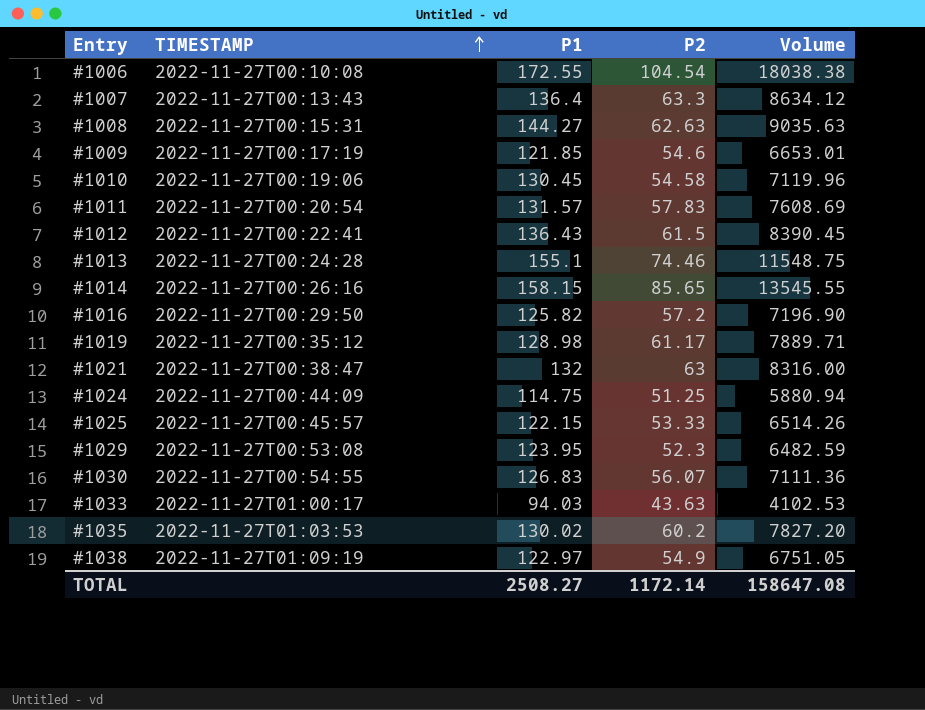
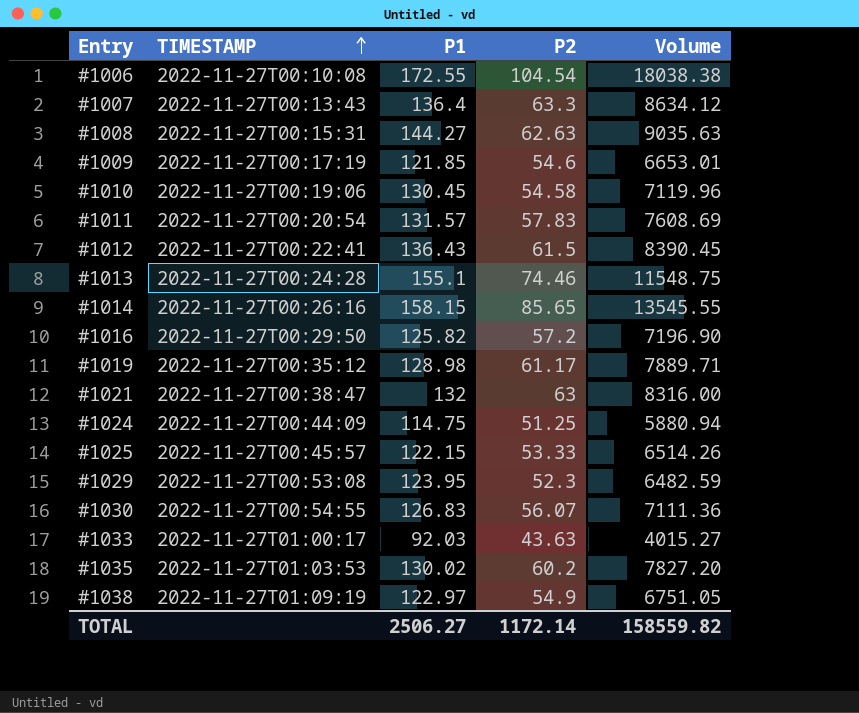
#1033 | P1: 94.03 -> 92.03
#1033 | Volume: 4102.53 -> 4015.27
TOTAL | P1: 2508.27 -> 2506.27
TOTAL | Volume: 158647.08 -> 158559.82

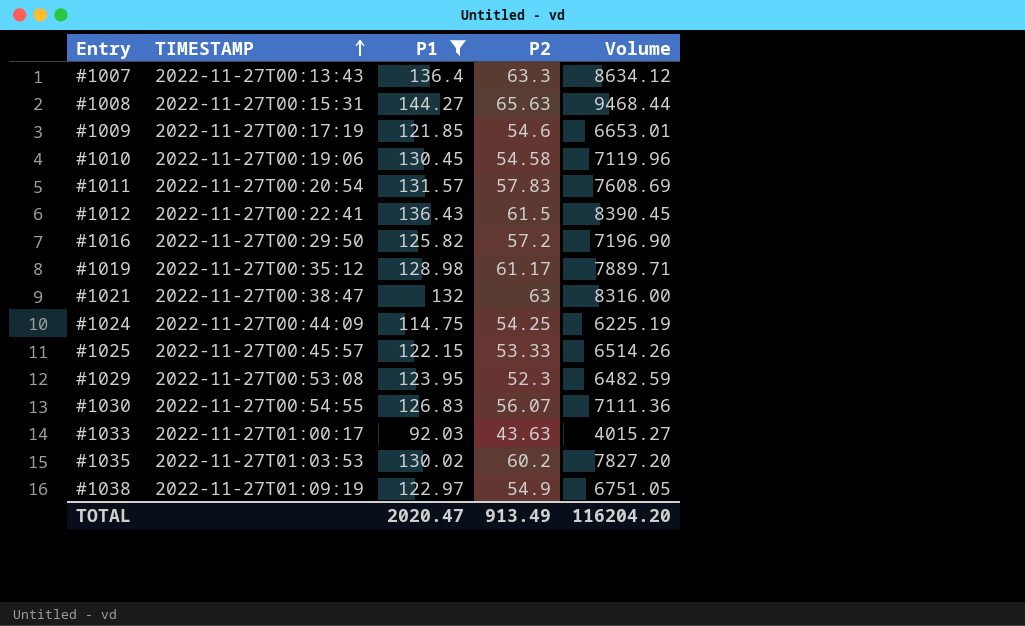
filter: none -> P1 <= 144.27
#1008 | P2: 62.63 -> 65.63
#1008 | Volume: 9035.63 -> 9468.44
#1024 | P2: 51.25 -> 54.25
#1024 | Volume: 5880.94 -> 6225.19
TOTAL | P1: 2506.27 -> 2020.47
TOTAL | P2: 1172.14 -> 913.49
TOTAL | Volume: 158559.82 -> 116204.20

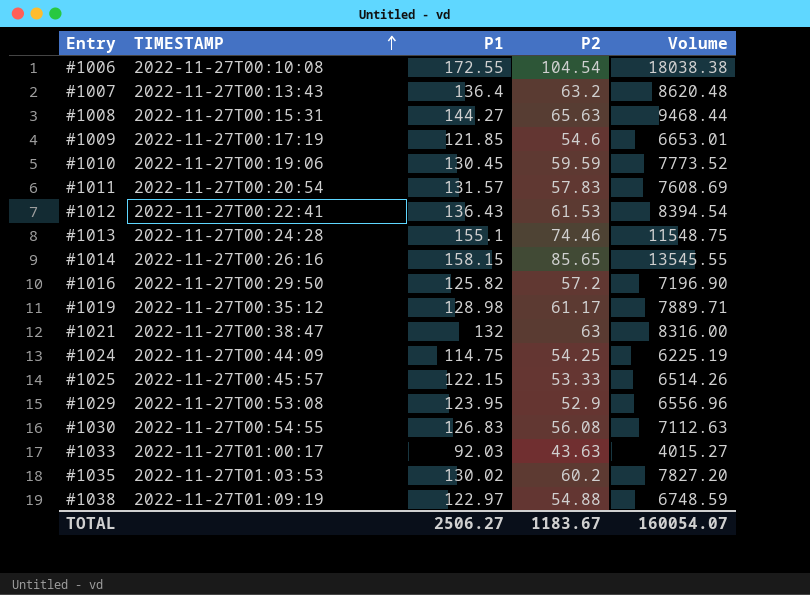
filter: P1 <= 144.27 -> none
#1007 | P2: 63.3 -> 63.2
#1007 | Volume: 8634.12 -> 8620.48
#1010 | P2: 54.58 -> 59.59
#1010 | Volume: 7119.96 -> 7773.52
#1012 | P2: 61.5 -> 61.53
#1012 | Volume: 8390.45 -> 8394.54
#1029 | P2: 52.3 -> 52.9
#1029 | Volume: 6482.59 -> 6556.96
#1030 | P2: 56.07 -> 56.08
#1030 | Volume: 7111.36 -> 7112.63
#1038 | P2: 54.9 -> 54.88
#1038 | Volume: 6751.05 -> 6748.59
TOTAL | P1: 2020.47 -> 2506.27
TOTAL | P2: 913.49 -> 1183.67
TOTAL | Volume: 116204.20 -> 160054.07

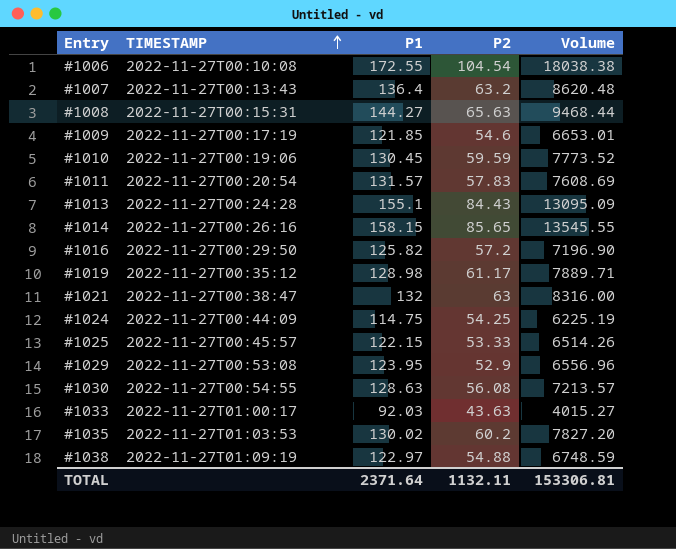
row #1012: 2022-11-27T00:22:41 | 136.43 | 61.53 | 8394.54 -> none
#1013 | P2: 74.46 -> 84.43
#1013 | Volume: 11548.75 -> 13095.09
#1030 | P1: 126.83 -> 128.63
#1030 | Volume: 7112.63 -> 7213.57
TOTAL | P1: 2506.27 -> 2371.64
TOTAL | P2: 1183.67 -> 1132.11
TOTAL | Volume: 160054.07 -> 153306.81

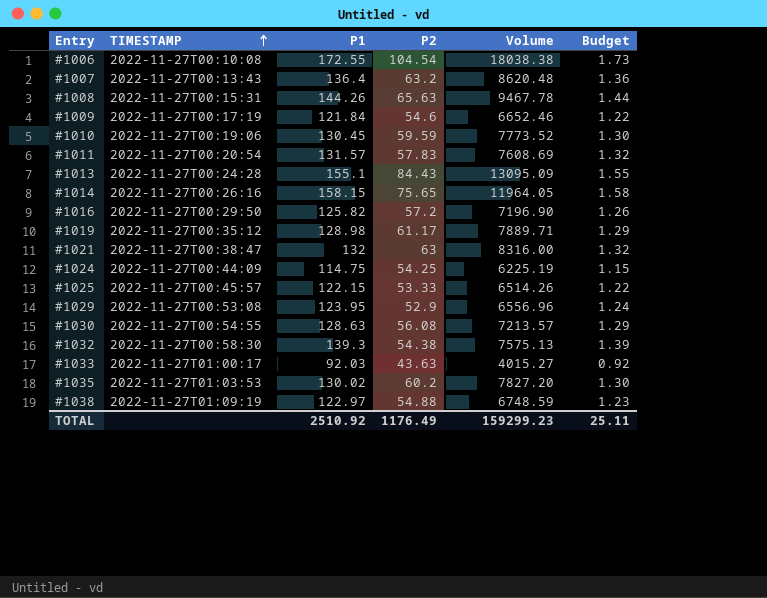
column Budget | formula: none -> [P1] * 0.01
#1008 | P1: 144.27 -> 144.26
#1008 | Volume: 9468.44 -> 9467.78
#1009 | P1: 121.85 -> 121.84
#1009 | Volume: 6653.01 -> 6652.46
#1014 | P2: 85.65 -> 75.65
#1014 | Volume: 13545.55 -> 11964.05
row #1032: none -> 2022-11-27T00:58:30 | 139.3 | 54.38 | 7575.13 | 1.39
TOTAL | P1: 2371.64 -> 2510.92
TOTAL | P2: 1132.11 -> 1176.49
TOTAL | Volume: 153306.81 -> 159299.23

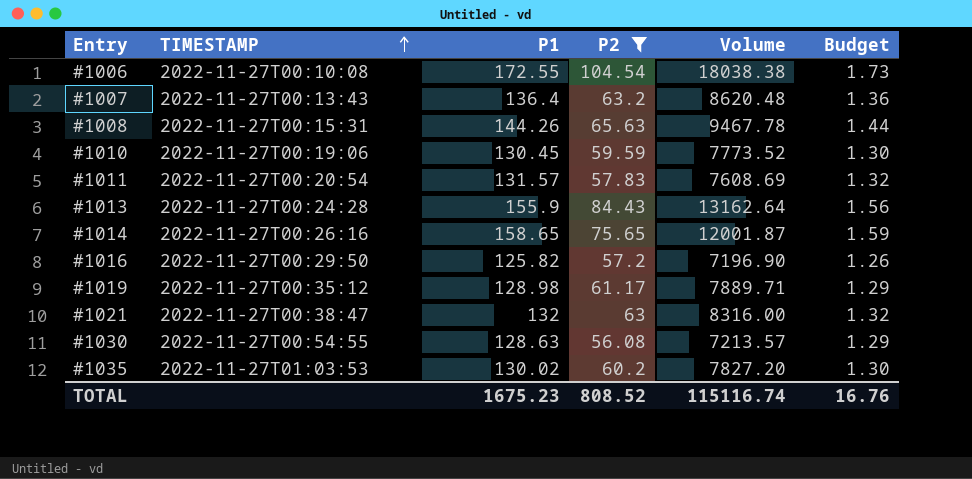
filter: none -> P2 >= 56.08
#1013 | P1: 155.1 -> 155.9
#1013 | Volume: 13095.09 -> 13162.64
#1013 | Budget: 1.55 -> 1.56
#1014 | P1: 158.15 -> 158.65
#1014 | Volume: 11964.05 -> 12001.87
#1014 | Budget: 1.58 -> 1.59
TOTAL | P1: 2510.92 -> 1675.23
TOTAL | P2: 1176.49 -> 808.52
TOTAL | Volume: 159299.23 -> 115116.74
TOTAL | Budget: 25.11 -> 16.76

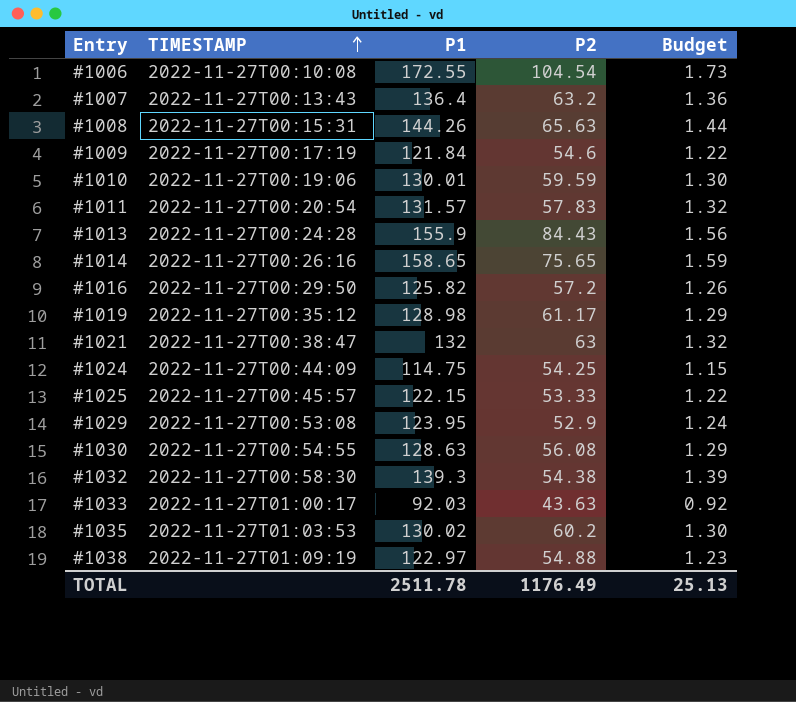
filter: P2 >= 56.08 -> none
column Volume | formula: [P1] * [P2] -> none
#1010 | P1: 130.45 -> 130.01
TOTAL | P1: 1675.23 -> 2511.78
TOTAL | P2: 808.52 -> 1176.49
TOTAL | Budget: 16.76 -> 25.13

